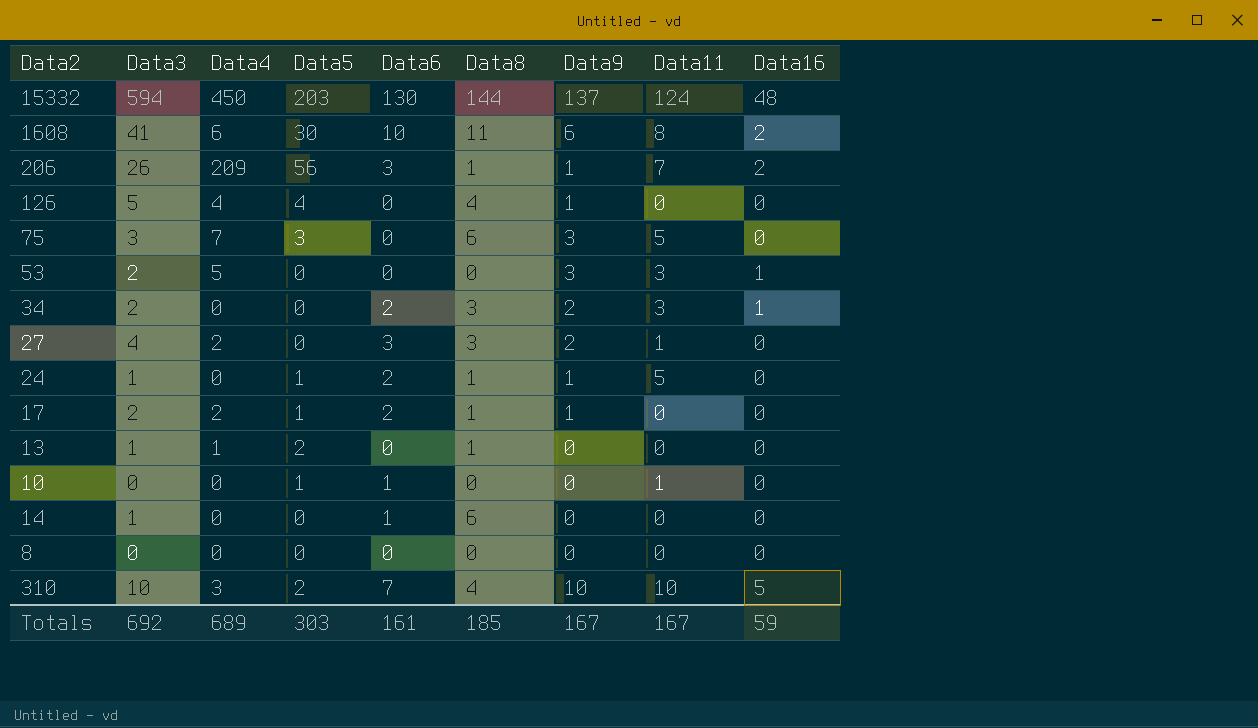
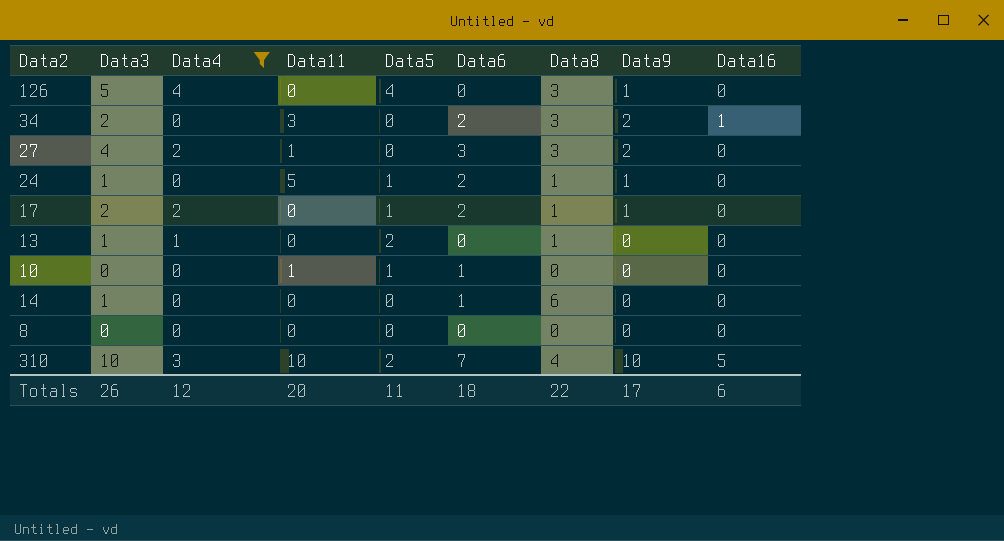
filter: none -> Data4 <= 4
column Data11 | position: 8 -> 4
126 | Data8: 4 -> 3
Totals | Data3: 692 -> 26
Totals | Data4: 689 -> 12
Totals | Data11: 167 -> 20
Totals | Data5: 303 -> 11
Totals | Data6: 161 -> 18
Totals | Data8: 185 -> 22
Totals | Data9: 167 -> 17
Totals | Data16: 59 -> 6

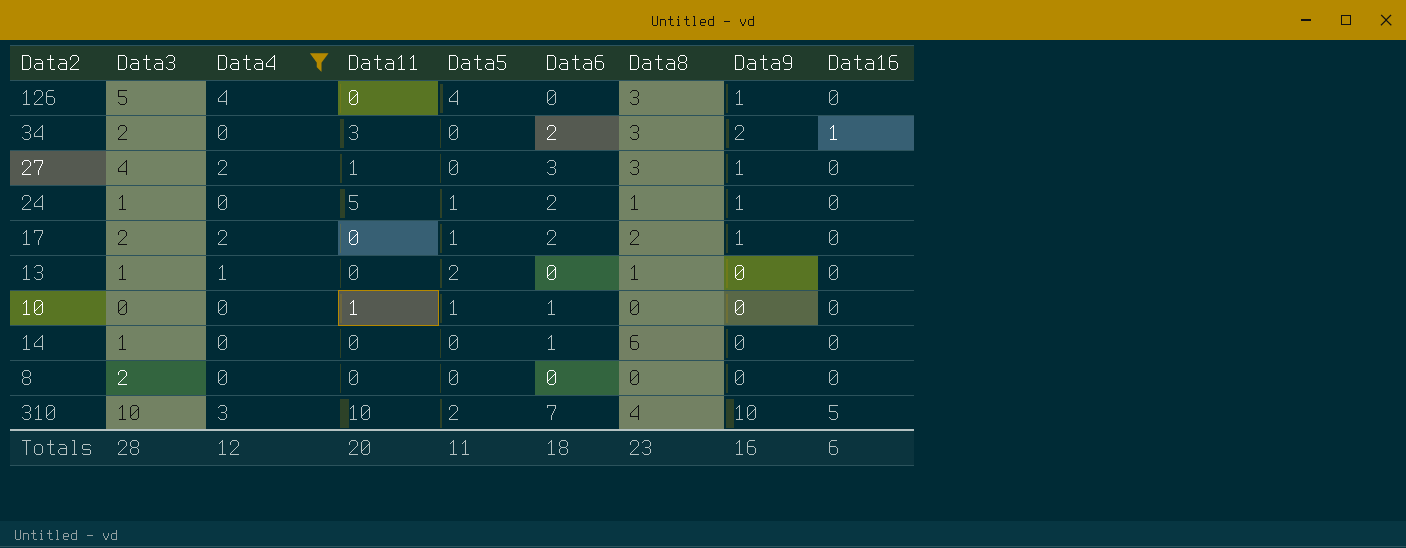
27 | Data9: 2 -> 1
17 | Data8: 1 -> 2
8 | Data3: 0 -> 2
Totals | Data3: 26 -> 28
Totals | Data8: 22 -> 23
Totals | Data9: 17 -> 16

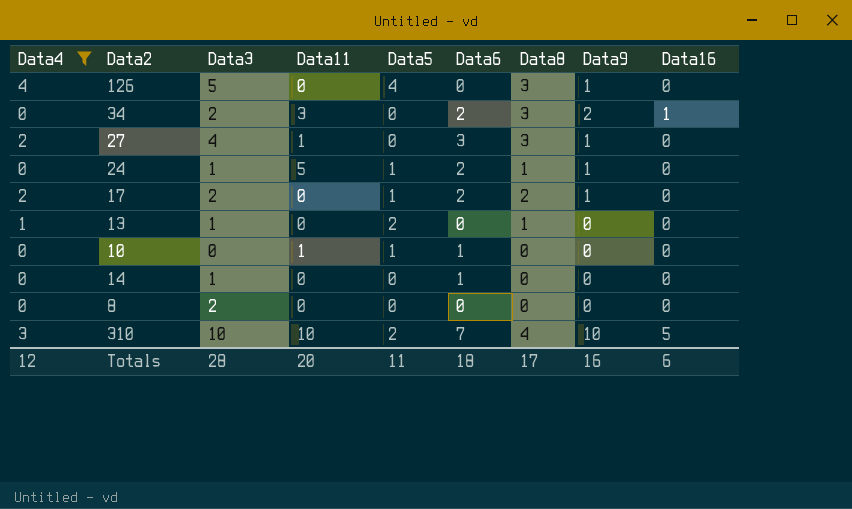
column Data4 | position: 3 -> 1
14 | Data8: 6 -> 0
Totals | Data8: 23 -> 17

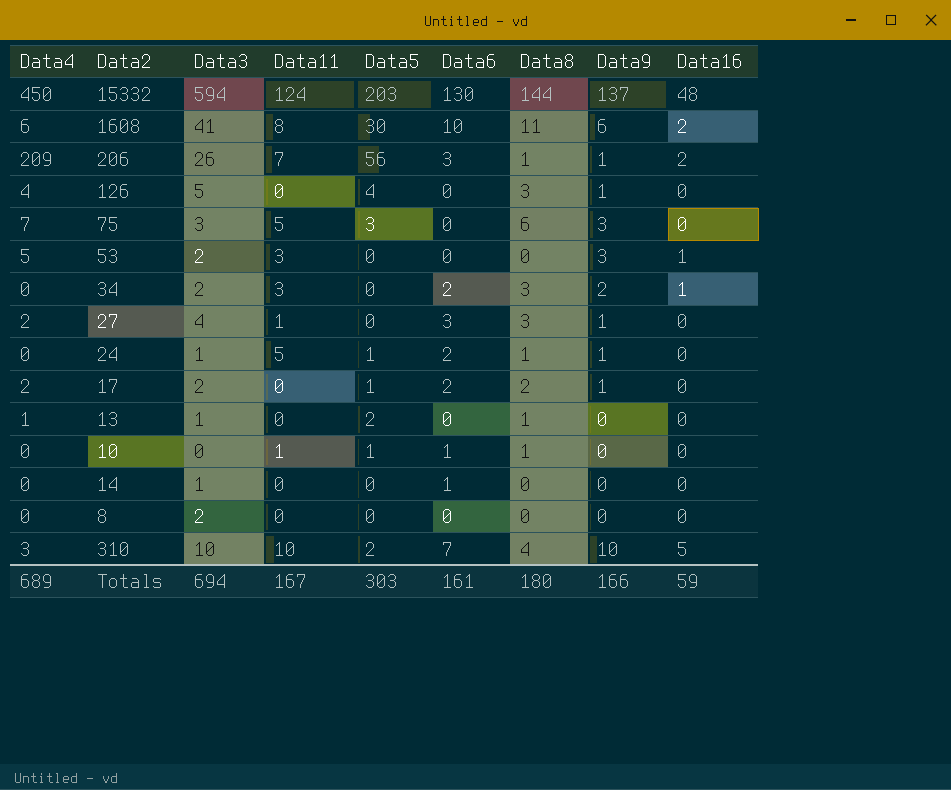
filter: Data4 <= 4 -> none
10 | Data8: 0 -> 1
Totals | Data4: 12 -> 689
Totals | Data3: 28 -> 694
Totals | Data11: 20 -> 167
Totals | Data5: 11 -> 303
Totals | Data6: 18 -> 161
Totals | Data8: 17 -> 180
Totals | Data9: 16 -> 166
Totals | Data16: 6 -> 59

